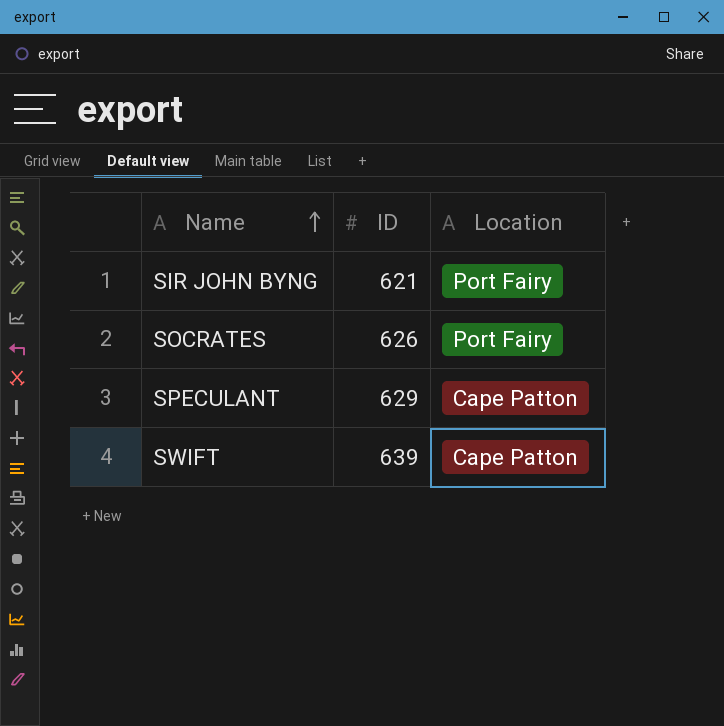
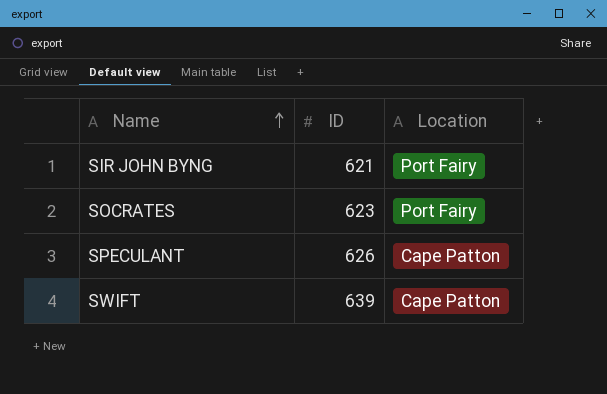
SOCRATES | ID: 626 -> 623
SPECULANT | ID: 629 -> 626

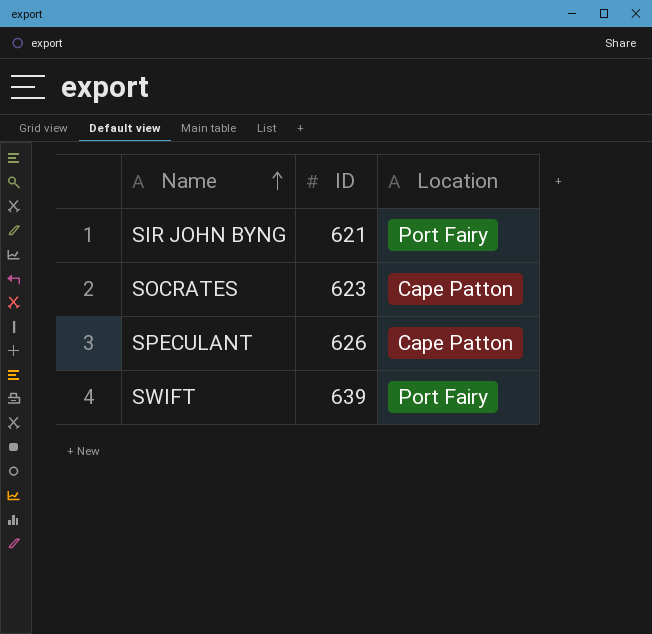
SOCRATES | Location: Port Fairy -> Cape Patton
SWIFT | Location: Cape Patton -> Port Fairy

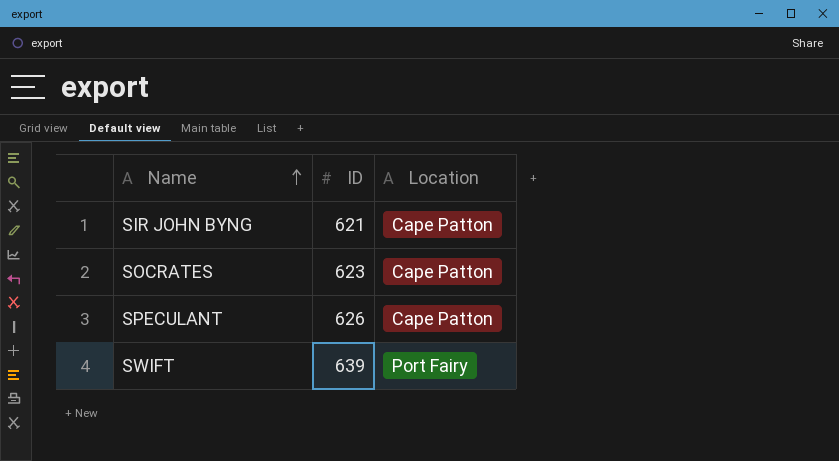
SIR JOHN BYNG | Location: Port Fairy -> Cape Patton

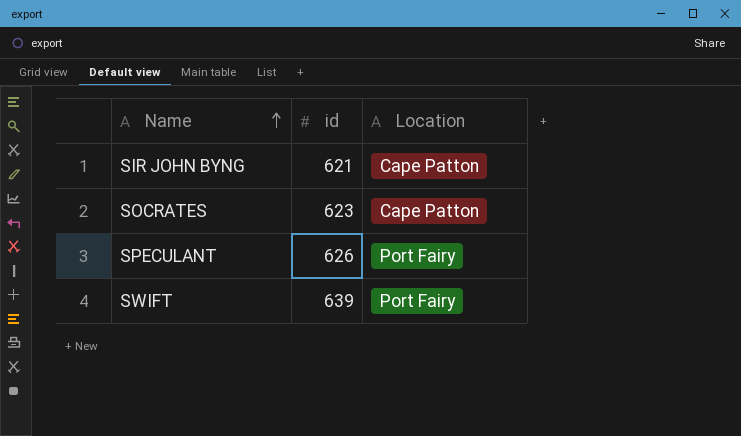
column name: ID -> id
SPECULANT | Location: Cape Patton -> Port Fairy

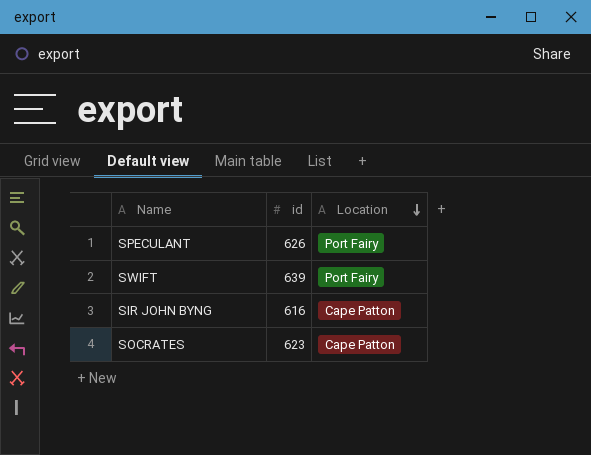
row order: Name ascending -> Location descending
SIR JOHN BYNG | id: 621 -> 616

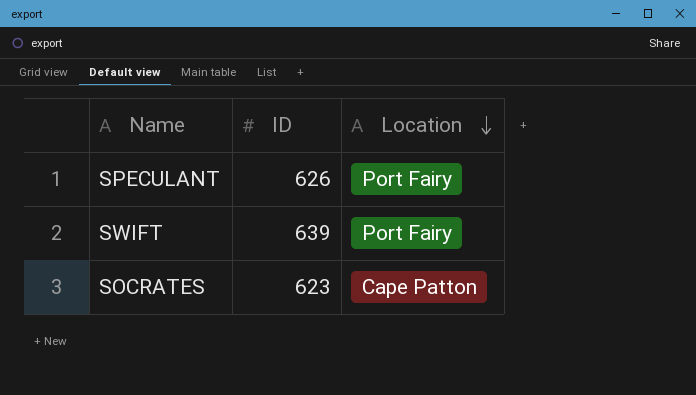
column name: id -> ID
row SIR JOHN BYNG: 616 | Cape Patton -> none

